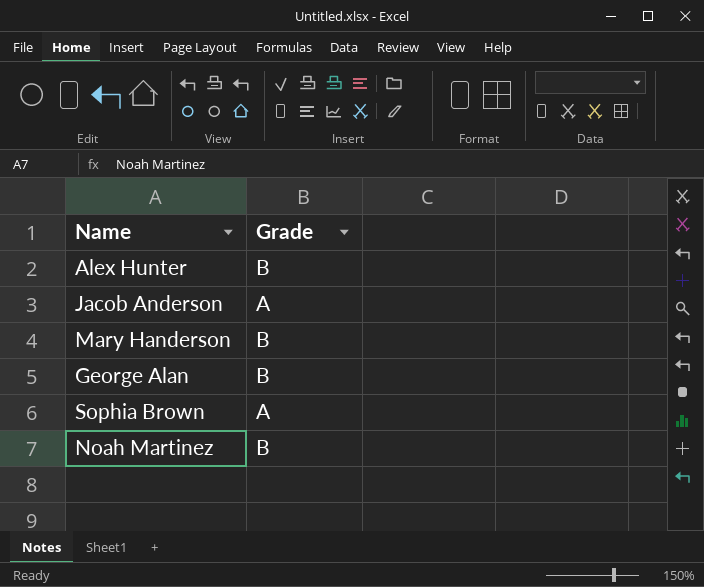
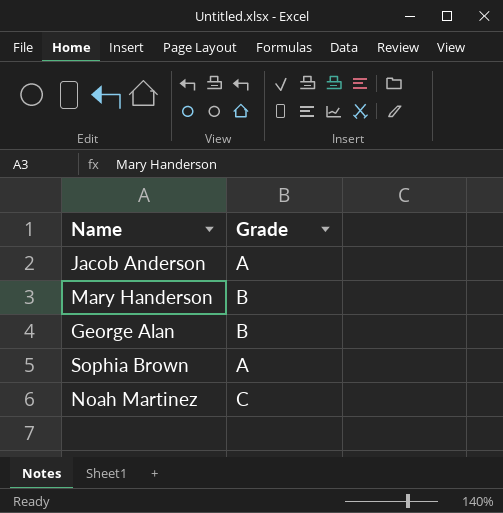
row Alex Hunter: B -> none
Noah Martinez | Grade: B -> C

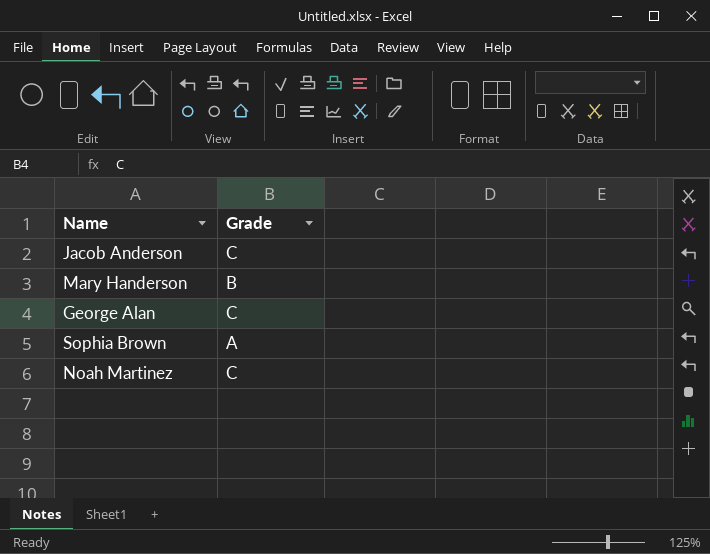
Jacob Anderson | Grade: A -> C
George Alan | Grade: B -> C

